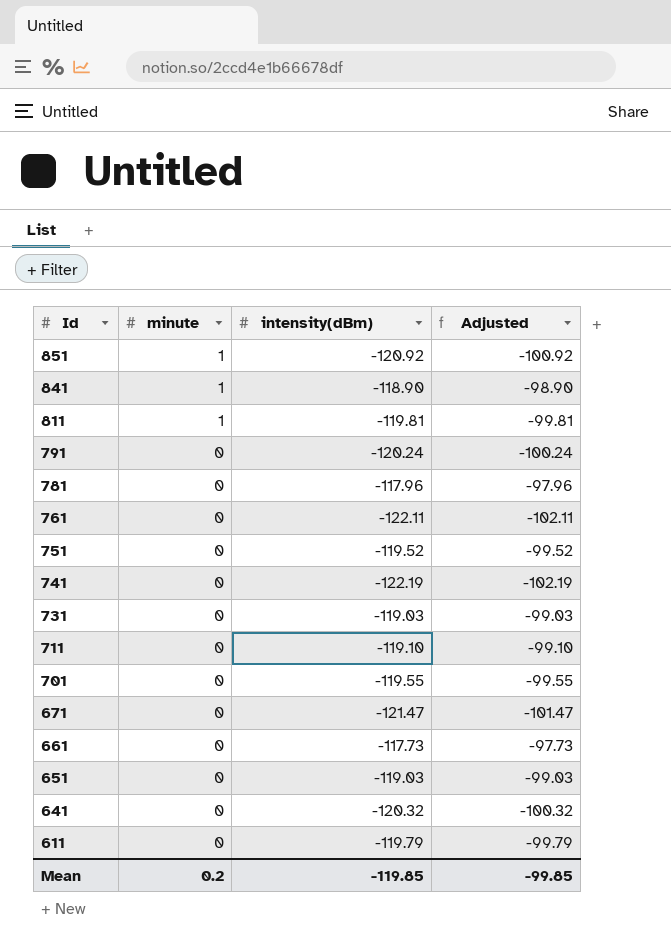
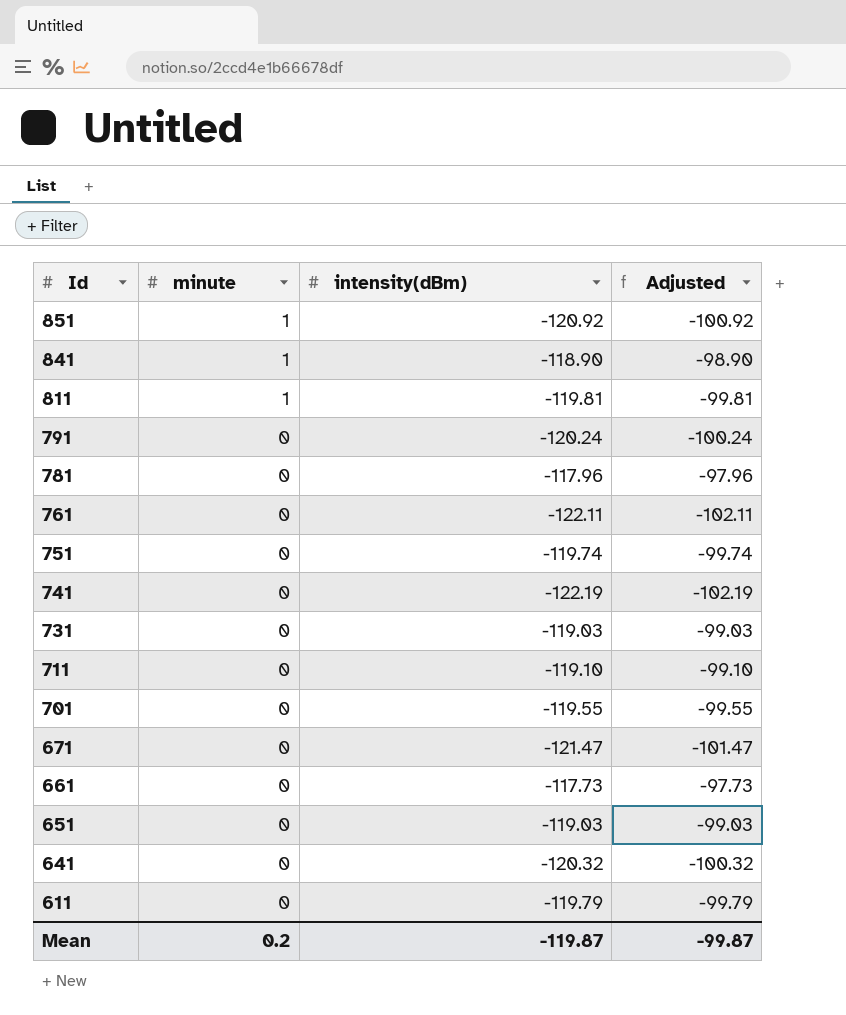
751 | intensity(dBm): -119.52 -> -119.74
751 | Adjusted: -99.52 -> -99.74
Mean | intensity(dBm): -119.85 -> -119.87
Mean | Adjusted: -99.85 -> -99.87

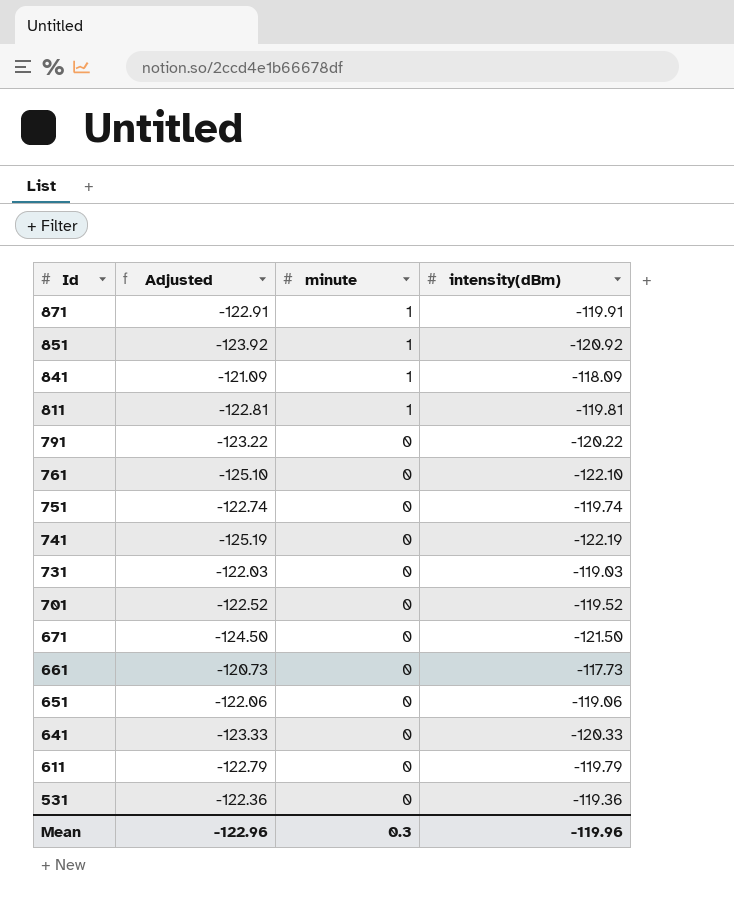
column Adjusted | formula: [intensity(dBm)] + 20 -> [intensity(dBm)] - 3
column Adjusted | position: 4 -> 2
row 781: 0 | -117.96 | -97.96 -> none
row 711: 0 | -119.10 | -99.10 -> none
row 871: none -> -122.91 | 1 | -119.91
841 | intensity(dBm): -118.90 -> -118.09
791 | intensity(dBm): -120.24 -> -120.22
761 | intensity(dBm): -122.11 -> -122.10
701 | intensity(dBm): -119.55 -> -119.52
671 | intensity(dBm): -121.47 -> -121.50
651 | intensity(dBm): -119.03 -> -119.06
641 | intensity(dBm): -120.32 -> -120.33
row 531: none -> -122.36 | 0 | -119.36
Mean | Adjusted: -99.87 -> -122.96
Mean | minute: 0.2 -> 0.3
Mean | intensity(dBm): -119.87 -> -119.96

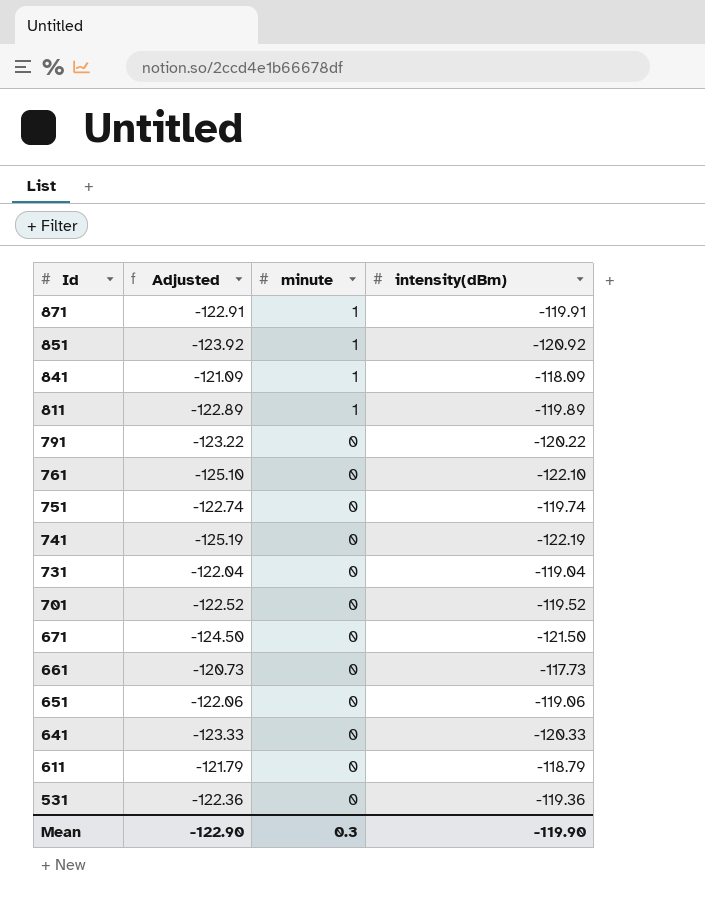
811 | Adjusted: -122.81 -> -122.89
811 | intensity(dBm): -119.81 -> -119.89
731 | Adjusted: -122.03 -> -122.04
731 | intensity(dBm): -119.03 -> -119.04
611 | Adjusted: -122.79 -> -121.79
611 | intensity(dBm): -119.79 -> -118.79
Mean | Adjusted: -122.96 -> -122.90
Mean | intensity(dBm): -119.96 -> -119.90

